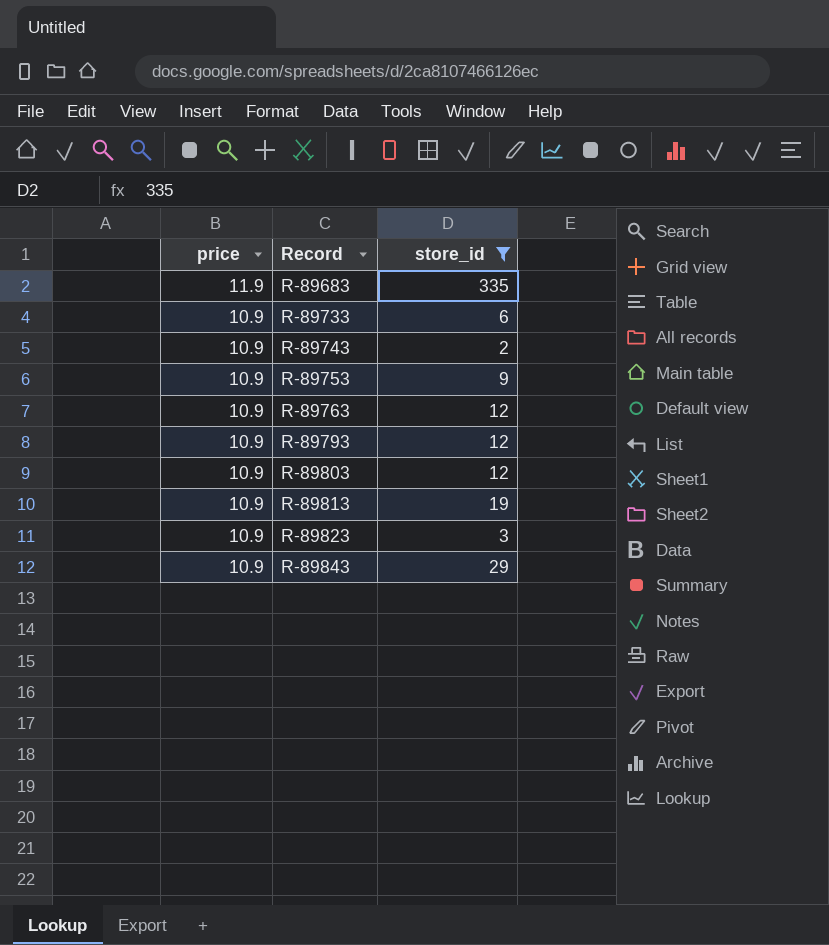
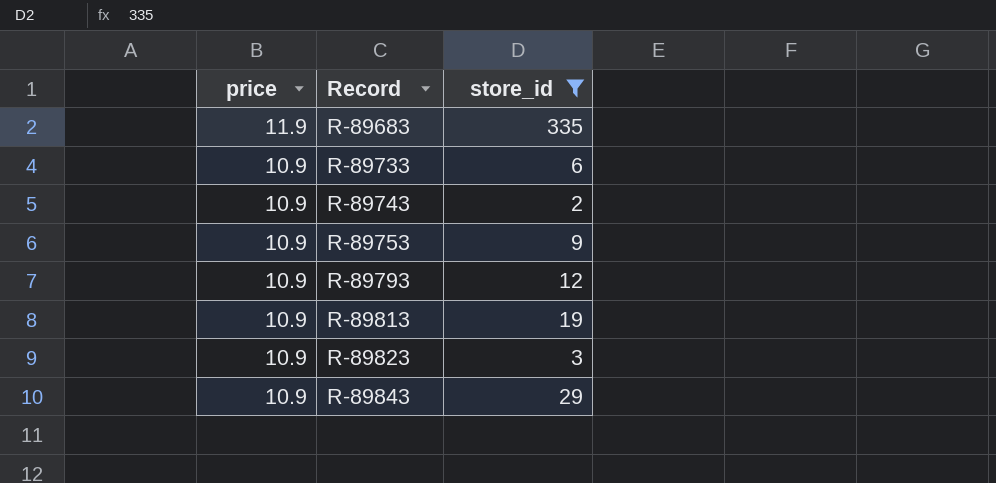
row R-89763: 10.9 | 12 -> none
row R-89803: 10.9 | 12 -> none

